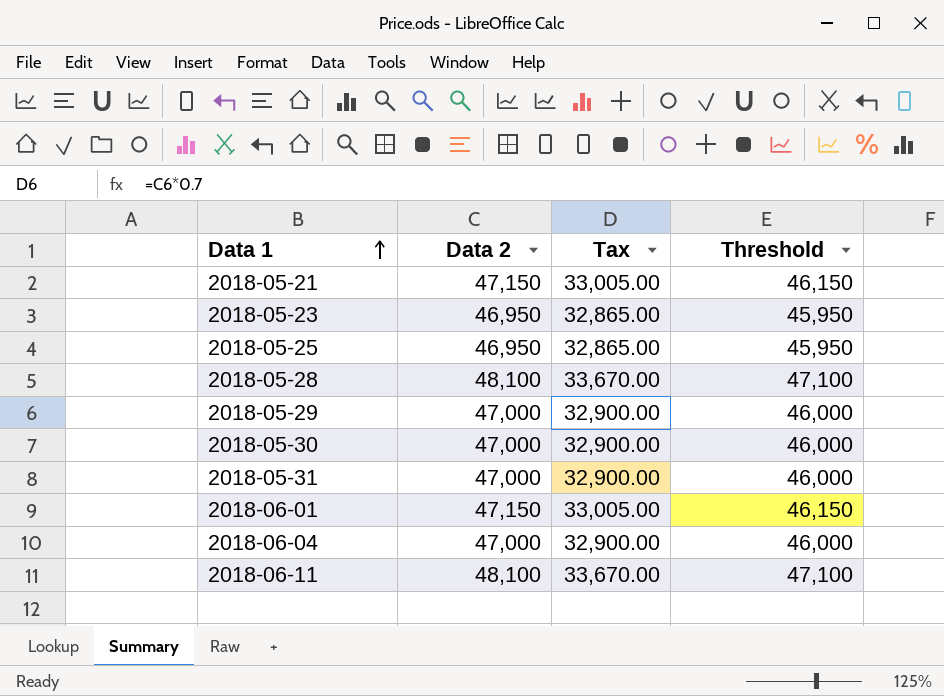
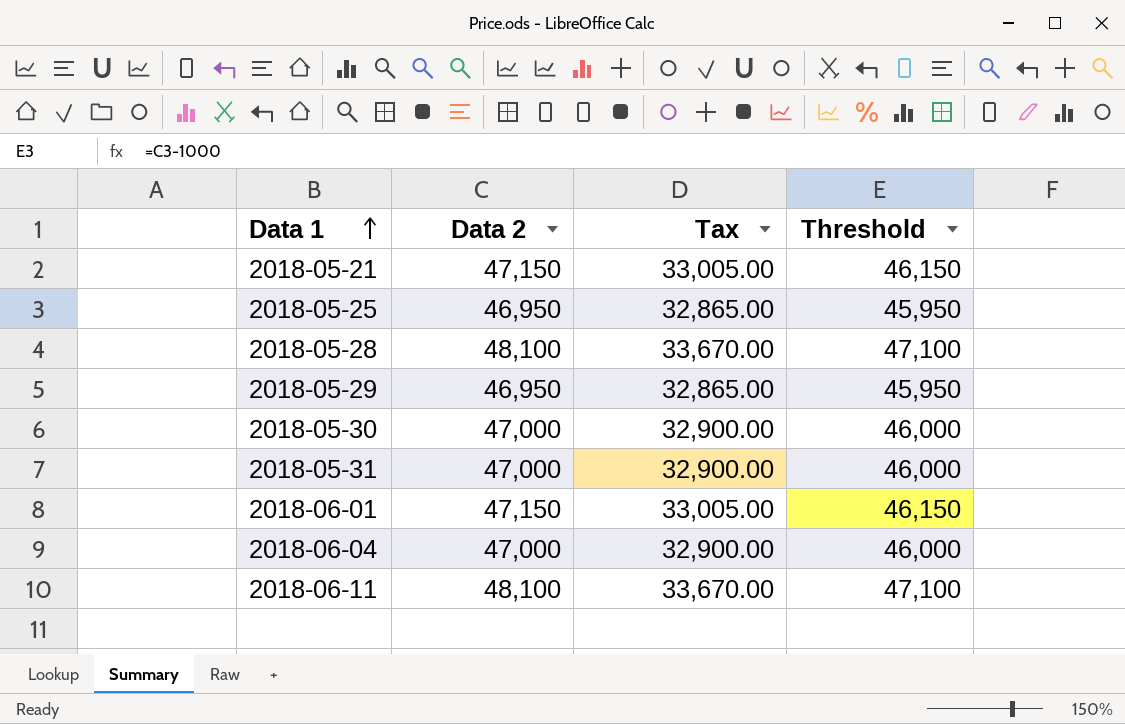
row 2018-05-23: 46,950 | 32,865.00 | 45,950 -> none
2018-05-29 | Data 2: 47,000 -> 46,950
2018-05-29 | Tax: 32,900.00 -> 32,865.00
2018-05-29 | Threshold: 46,000 -> 45,950

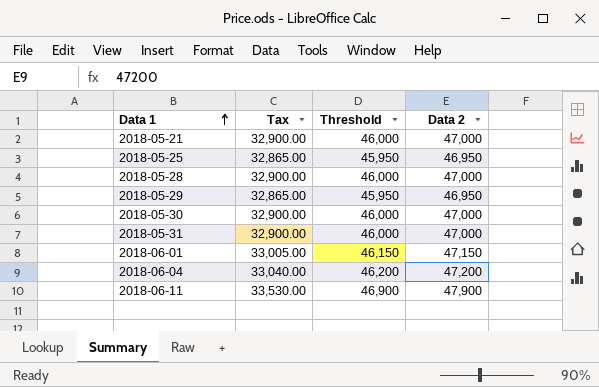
column Data 2 | position: 2 -> 4
2018-05-21 | Tax: 33,005.00 -> 32,900.00
2018-05-21 | Threshold: 46,150 -> 46,000
2018-05-21 | Data 2: 47,150 -> 47,000
2018-05-28 | Tax: 33,670.00 -> 32,900.00
2018-05-28 | Threshold: 47,100 -> 46,000
2018-05-28 | Data 2: 48,100 -> 47,000
2018-06-04 | Tax: 32,900.00 -> 33,040.00
2018-06-04 | Threshold: 46,000 -> 46,200
2018-06-04 | Data 2: 47,000 -> 47,200
2018-06-11 | Tax: 33,670.00 -> 33,530.00
2018-06-11 | Threshold: 47,100 -> 46,900
2018-06-11 | Data 2: 48,100 -> 47,900

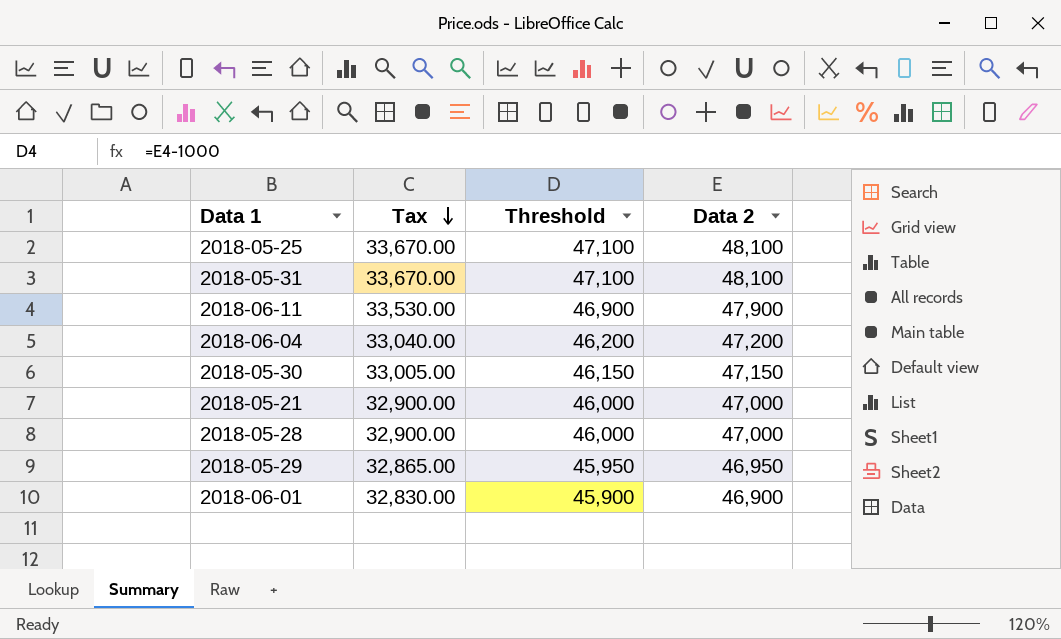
row order: Data 1 ascending -> Tax descending
2018-05-25 | Tax: 32,865.00 -> 33,670.00
2018-05-25 | Threshold: 45,950 -> 47,100
2018-05-25 | Data 2: 46,950 -> 48,100
2018-05-31 | Tax: 32,900.00 -> 33,670.00
2018-05-31 | Threshold: 46,000 -> 47,100
2018-05-31 | Data 2: 47,000 -> 48,100
2018-05-30 | Tax: 32,900.00 -> 33,005.00
2018-05-30 | Threshold: 46,000 -> 46,150
2018-05-30 | Data 2: 47,000 -> 47,150
2018-06-01 | Tax: 33,005.00 -> 32,830.00
2018-06-01 | Threshold: 46,150 -> 45,900
2018-06-01 | Data 2: 47,150 -> 46,900

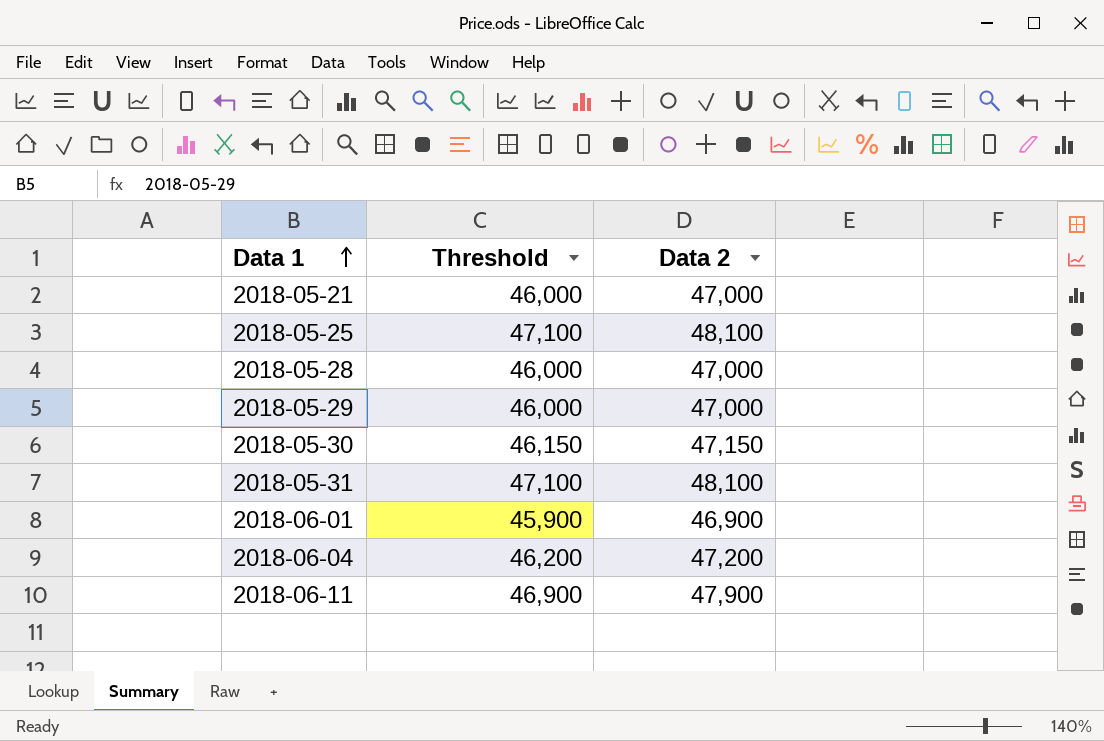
row order: Tax descending -> Data 1 ascending
column Tax | formula: [Data 2] * 0.7 -> none
2018-05-29 | Threshold: 45,950 -> 46,000
2018-05-29 | Data 2: 46,950 -> 47,000

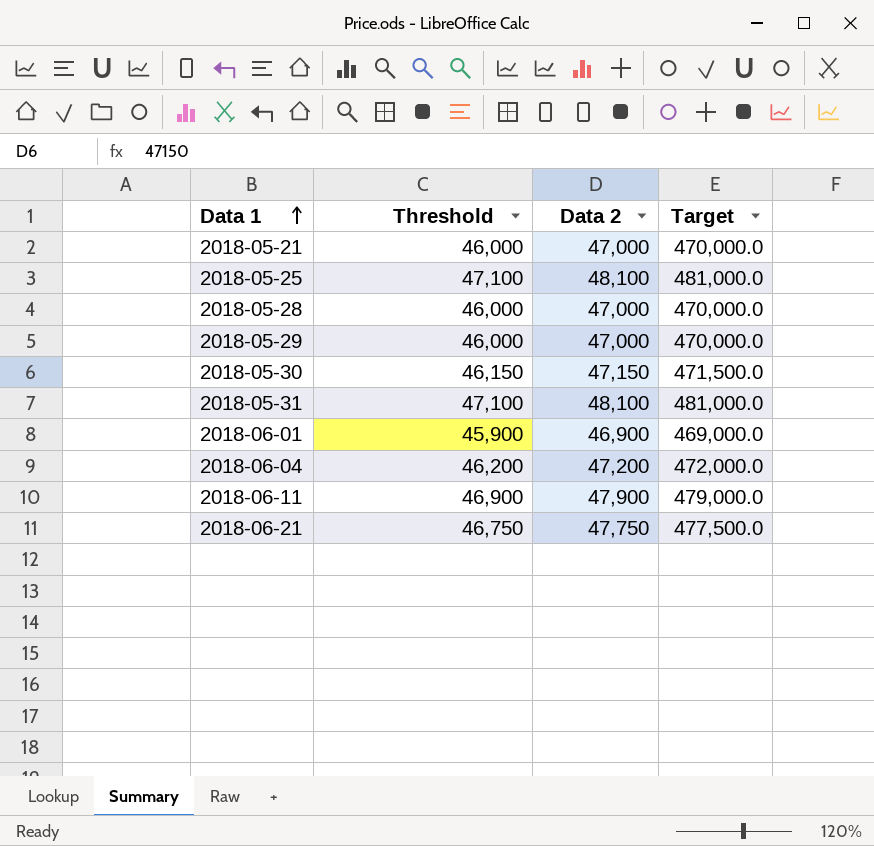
column Target | formula: none -> [Data 2] * 10
row 2018-06-21: none -> 46,750 | 47,750 | 477,500.0

